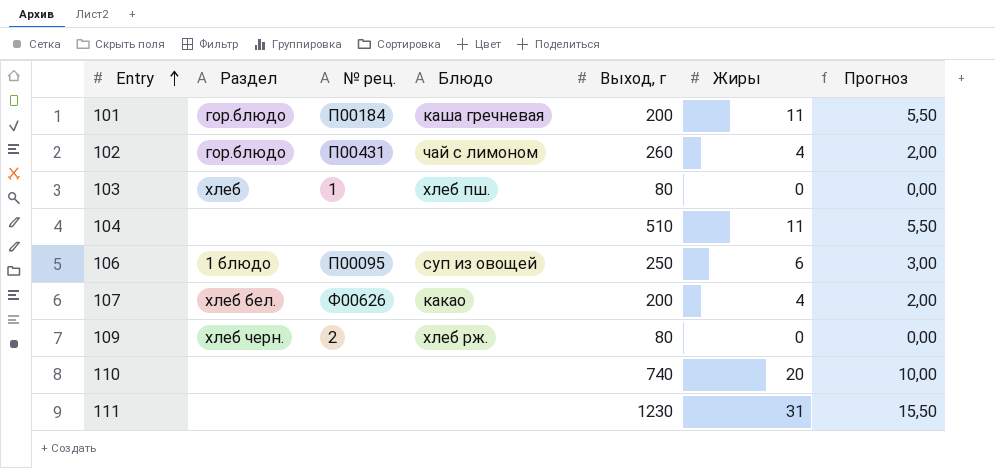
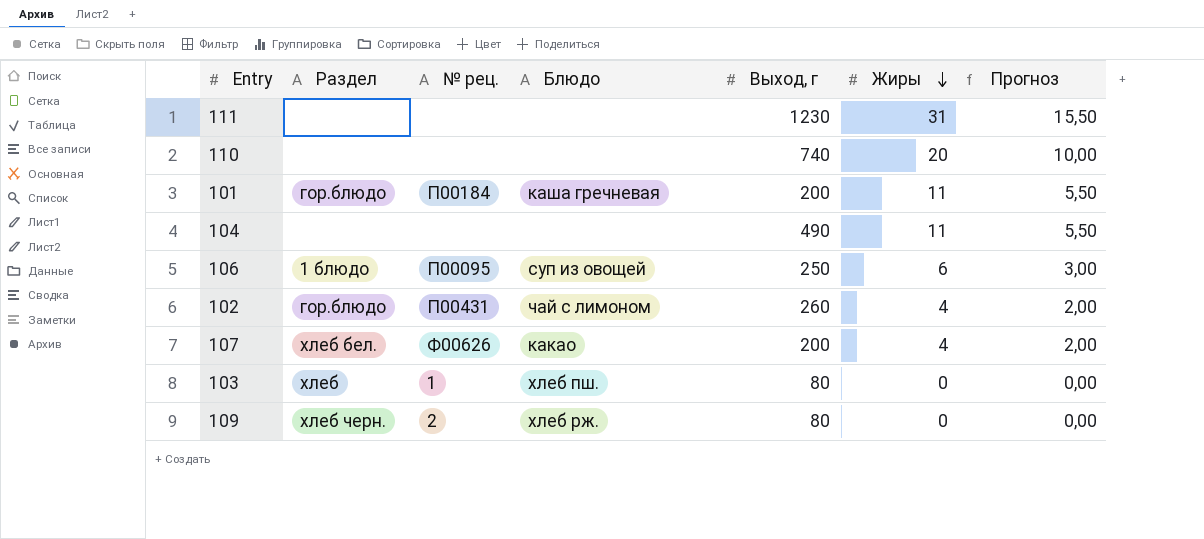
row order: Entry ascending -> Жиры descending
104 | Выход, г: 510 -> 490

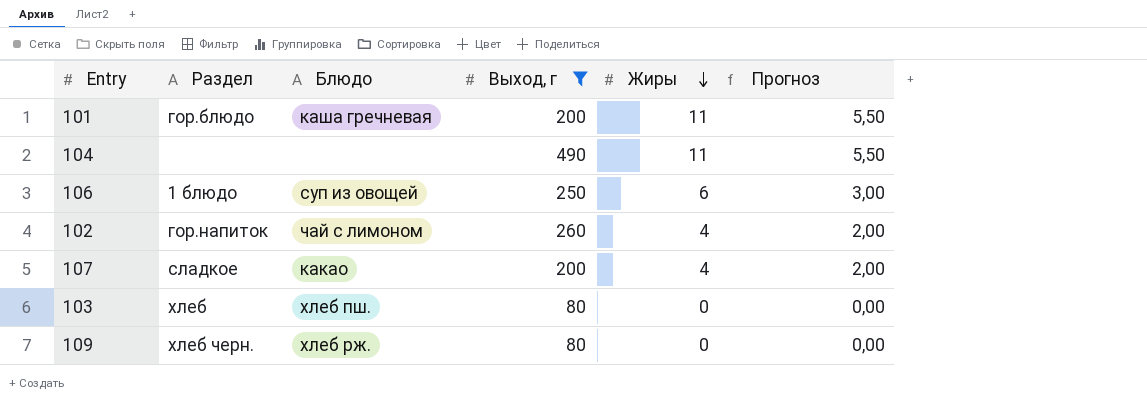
filter: none -> Выход, г <= 490
column № рец. | position: 3 -> none
102 | Раздел: гор.блюдо -> гор.напиток
107 | Раздел: хлеб бел. -> сладкое

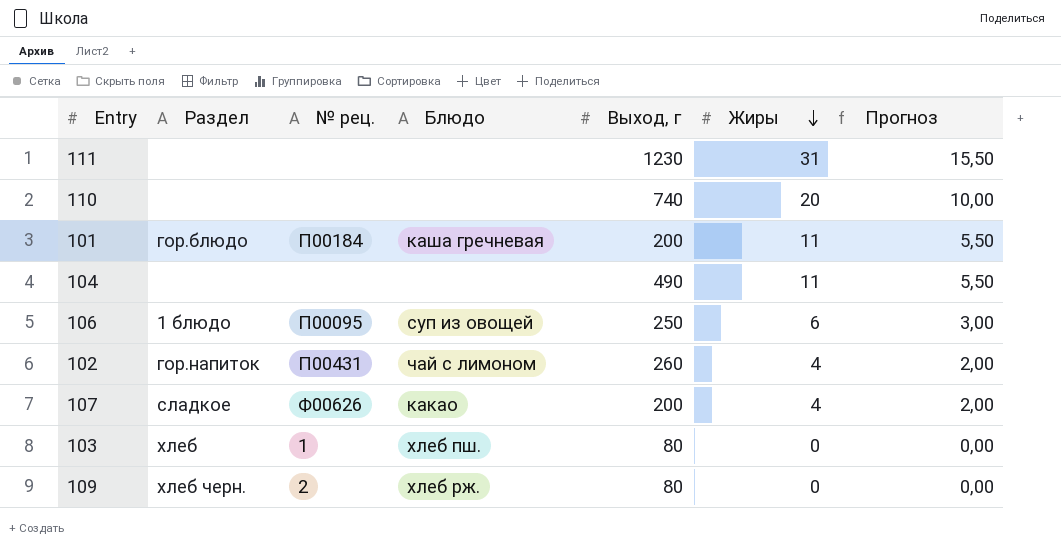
filter: Выход, г <= 490 -> none
column № рец. | position: none -> 3

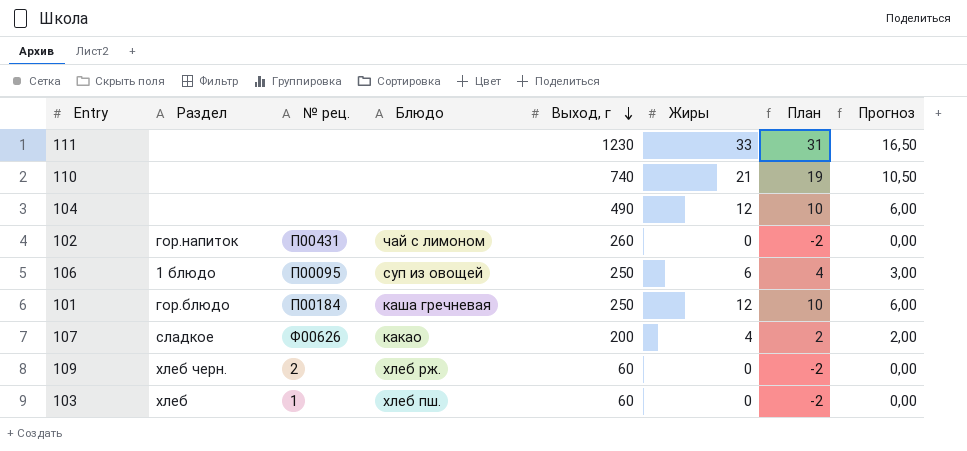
row order: Жиры descending -> Выход, г descending
column План | formula: none -> [Жиры] - 2
111 | Жиры: 31 -> 33
111 | Прогноз: 15,50 -> 16,50
110 | Жиры: 20 -> 21
110 | Прогноз: 10,00 -> 10,50
104 | Жиры: 11 -> 12
104 | Прогноз: 5,50 -> 6,00
102 | Жиры: 4 -> 0
102 | Прогноз: 2,00 -> 0,00
101 | Выход, г: 200 -> 250
101 | Жиры: 11 -> 12
101 | Прогноз: 5,50 -> 6,00
109 | Выход, г: 80 -> 60
103 | Выход, г: 80 -> 60

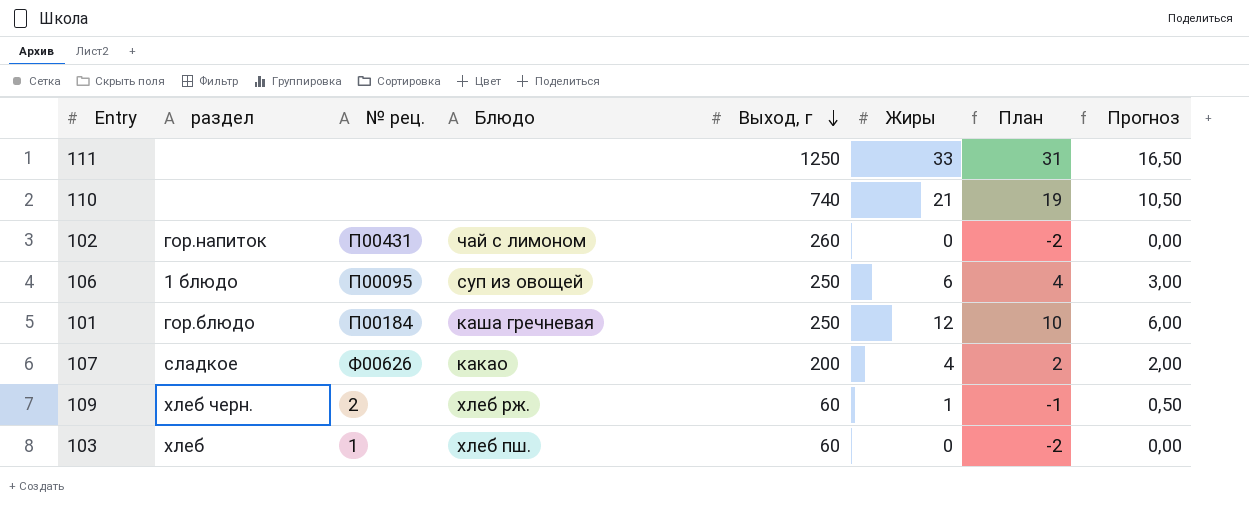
column name: Раздел -> раздел
row 104: none | none | none | 490 | 12 | 10 | 6,00 -> none
111 | Выход, г: 1230 -> 1250
109 | Жиры: 0 -> 1
109 | План: -2 -> -1
109 | Прогноз: 0,00 -> 0,50

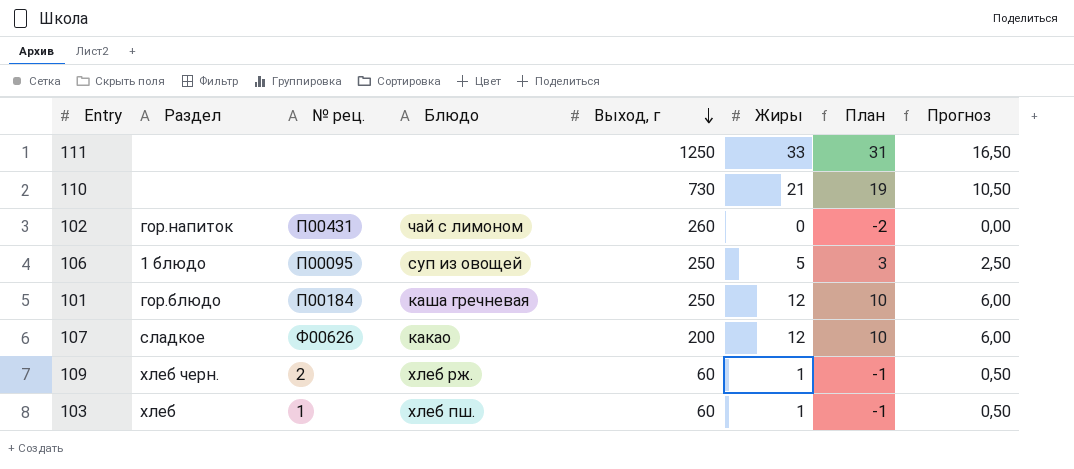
column name: раздел -> Раздел
110 | Выход, г: 740 -> 730
106 | Жиры: 6 -> 5
106 | План: 4 -> 3
106 | Прогноз: 3,00 -> 2,50
107 | Жиры: 4 -> 12
107 | План: 2 -> 10
107 | Прогноз: 2,00 -> 6,00
103 | Жиры: 0 -> 1
103 | План: -2 -> -1
103 | Прогноз: 0,00 -> 0,50

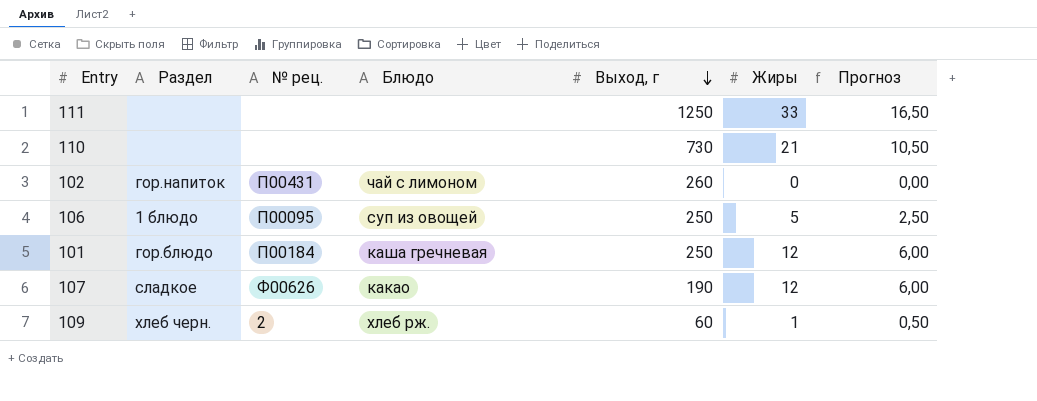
column План | formula: [Жиры] - 2 -> none
row 103: хлеб | 1 | хлеб пш. | 60 | 1 | -1 | 0,50 -> none
107 | Выход, г: 200 -> 190

